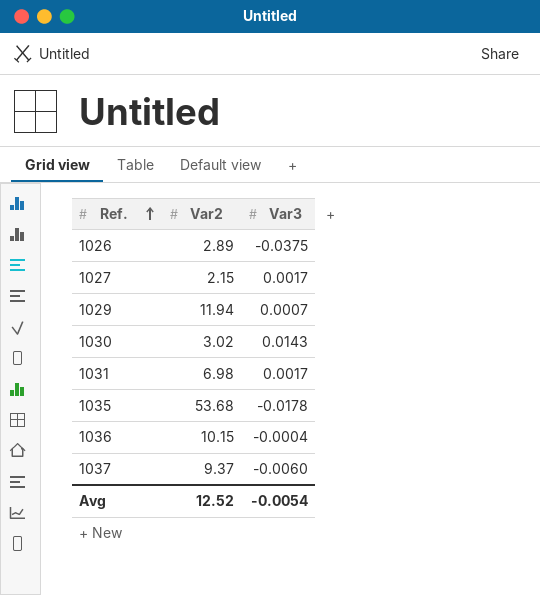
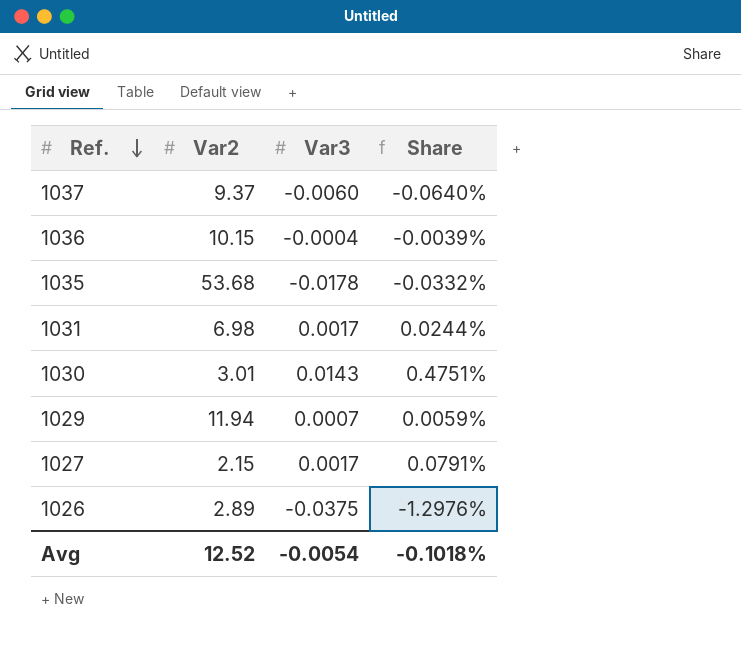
row order: Ref. ascending -> Ref. descending
column Share | formula: none -> [Var3] / [Var2]
1030 | Var2: 3.02 -> 3.01

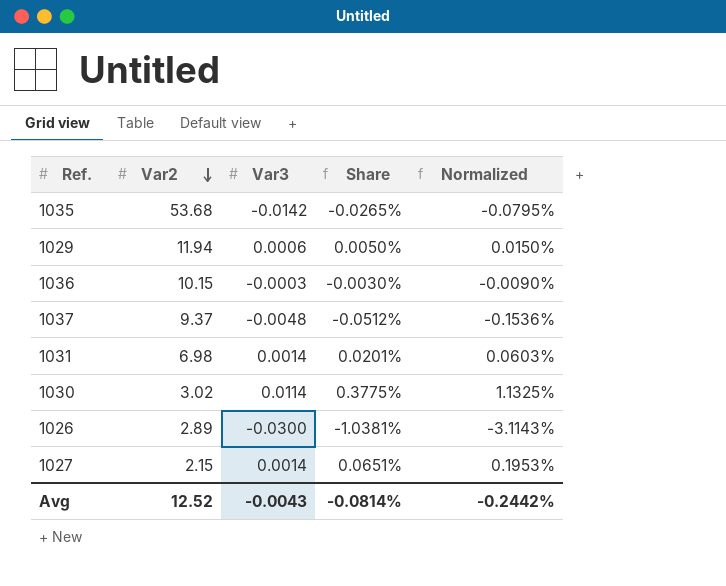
row order: Ref. descending -> Var2 descending
column Normalized | formula: none -> [Share] * 3
1035 | Var3: -0.0178 -> -0.0142
1035 | Share: -0.0332% -> -0.0265%
1029 | Var3: 0.0007 -> 0.0006
1029 | Share: 0.0059% -> 0.0050%
1036 | Var3: -0.0004 -> -0.0003
1036 | Share: -0.0039% -> -0.0030%
1037 | Var3: -0.0060 -> -0.0048
1037 | Share: -0.0640% -> -0.0512%
1031 | Var3: 0.0017 -> 0.0014
1031 | Share: 0.0244% -> 0.0201%
1030 | Var2: 3.01 -> 3.02
1030 | Var3: 0.0143 -> 0.0114
1030 | Share: 0.4751% -> 0.3775%
1026 | Var3: -0.0375 -> -0.0300
1026 | Share: -1.2976% -> -1.0381%
1027 | Var3: 0.0017 -> 0.0014
1027 | Share: 0.0791% -> 0.0651%
Avg | Var3: -0.0054 -> -0.0043
Avg | Share: -0.1018% -> -0.0814%

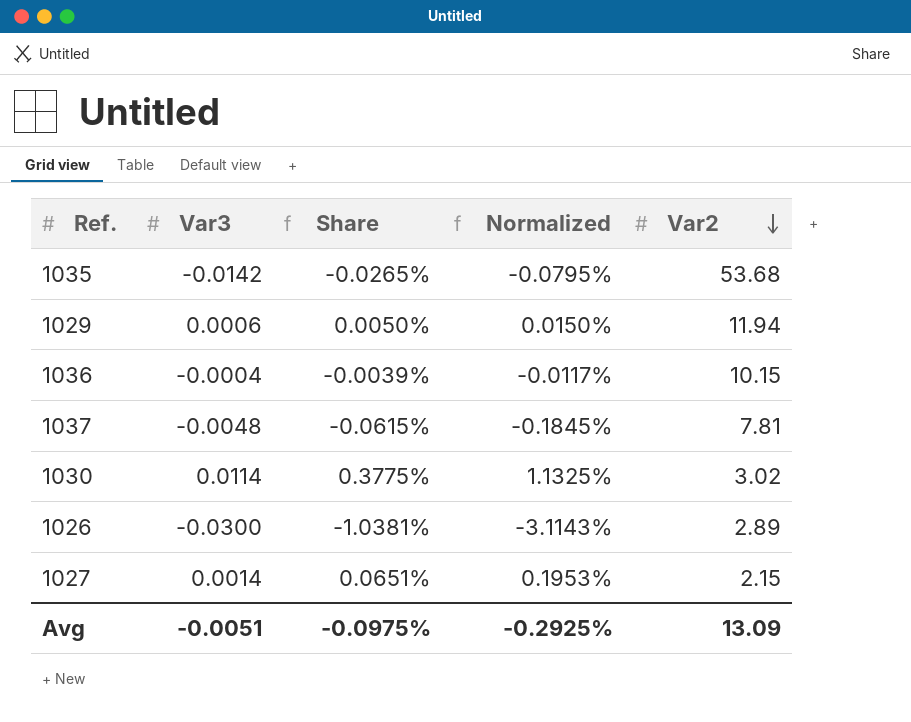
column Var2 | position: 2 -> 5
row 1031: 6.98 | 0.0014 | 0.0201% | 0.0603% -> none
1036 | Var3: -0.0003 -> -0.0004
1036 | Share: -0.0030% -> -0.0039%
1036 | Normalized: -0.0090% -> -0.0117%
1037 | Share: -0.0512% -> -0.0615%
1037 | Normalized: -0.1536% -> -0.1845%
1037 | Var2: 9.37 -> 7.81
Avg | Var3: -0.0043 -> -0.0051
Avg | Share: -0.0814% -> -0.0975%
Avg | Normalized: -0.2442% -> -0.2925%
Avg | Var2: 12.52 -> 13.09

